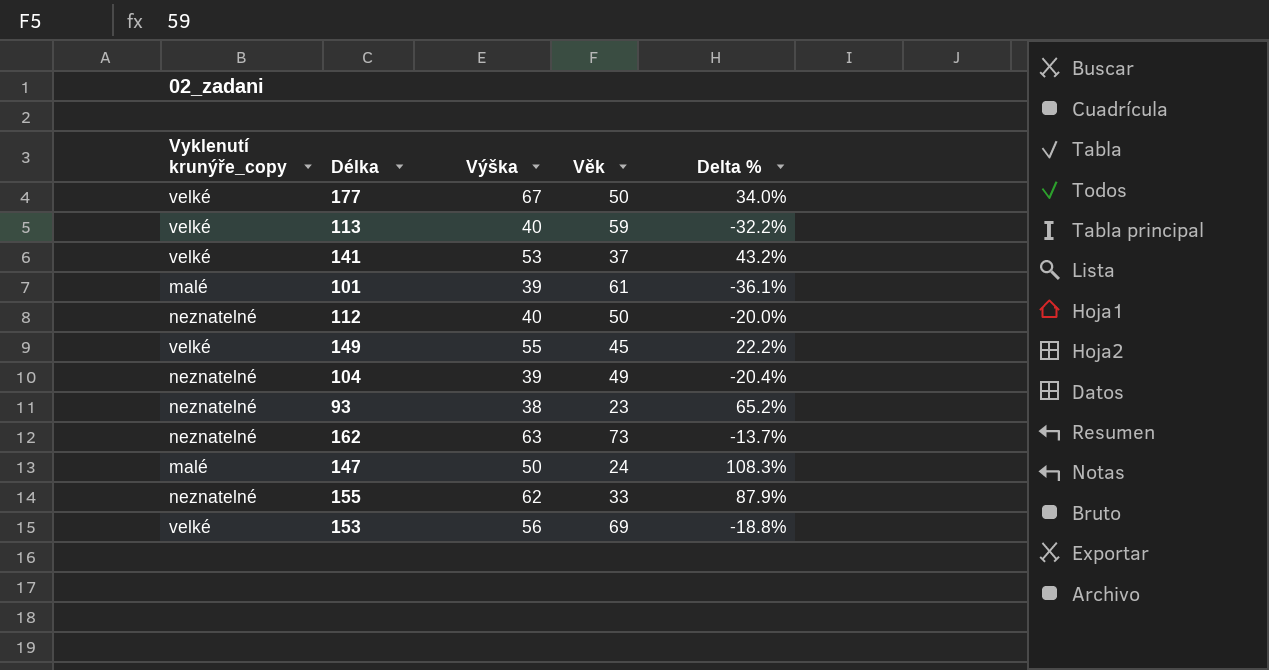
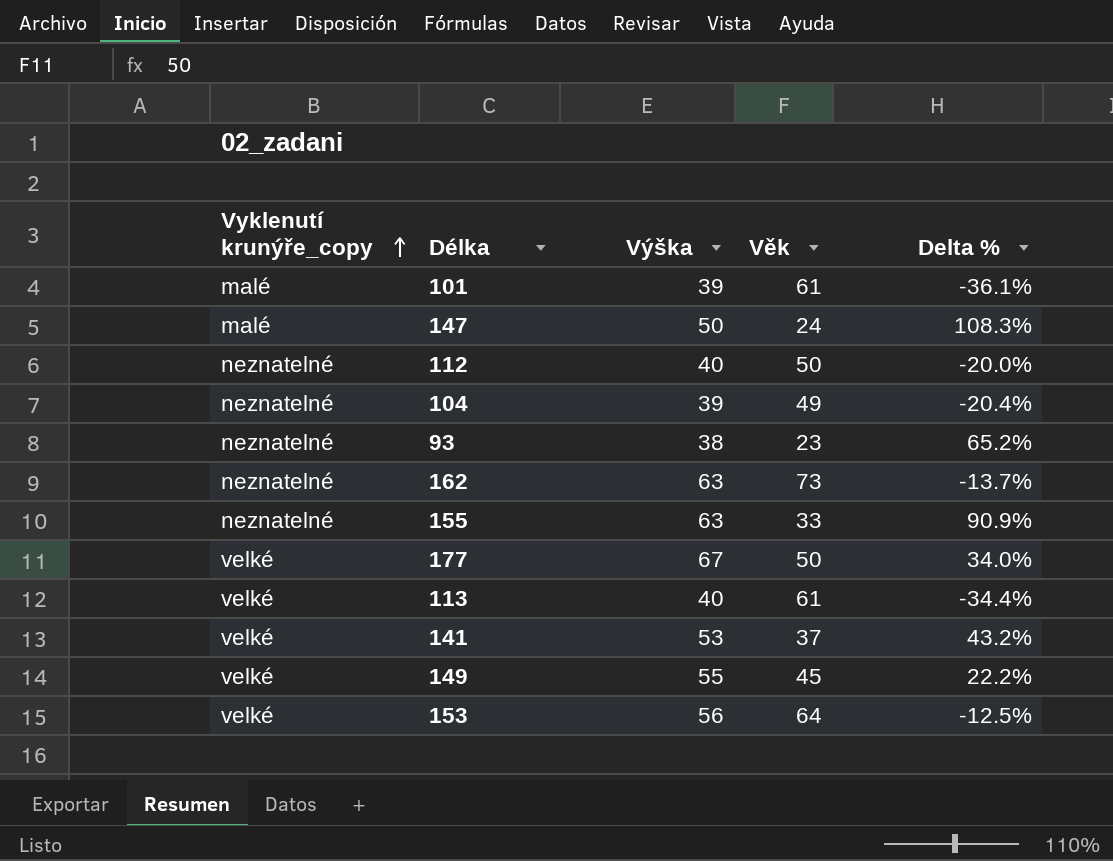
row order: none -> Vyklenutí krunýře_copy ascending
155 | Výška: 62 -> 63
155 | Delta %: 87.9% -> 90.9%
113 | Věk: 59 -> 61
113 | Delta %: -32.2% -> -34.4%
153 | Věk: 69 -> 64
153 | Delta %: -18.8% -> -12.5%

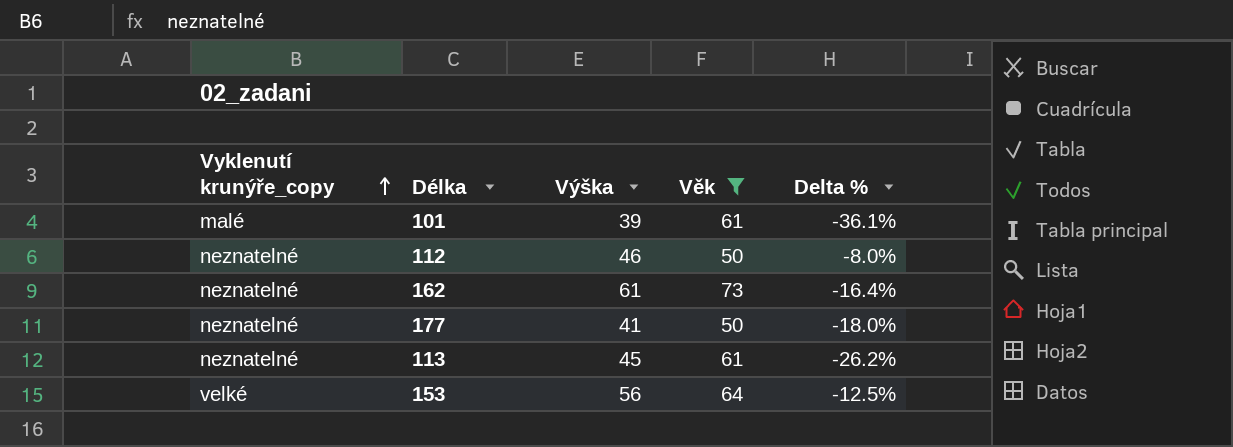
filter: none -> Věk >= 50
112 | Výška: 40 -> 46
112 | Delta %: -20.0% -> -8.0%
162 | Výška: 63 -> 61
162 | Delta %: -13.7% -> -16.4%
177 | Vyklenutí krunýře_copy: velké -> neznatelné
177 | Výška: 67 -> 41
177 | Delta %: 34.0% -> -18.0%
113 | Vyklenutí krunýře_copy: velké -> neznatelné
113 | Výška: 40 -> 45
113 | Delta %: -34.4% -> -26.2%

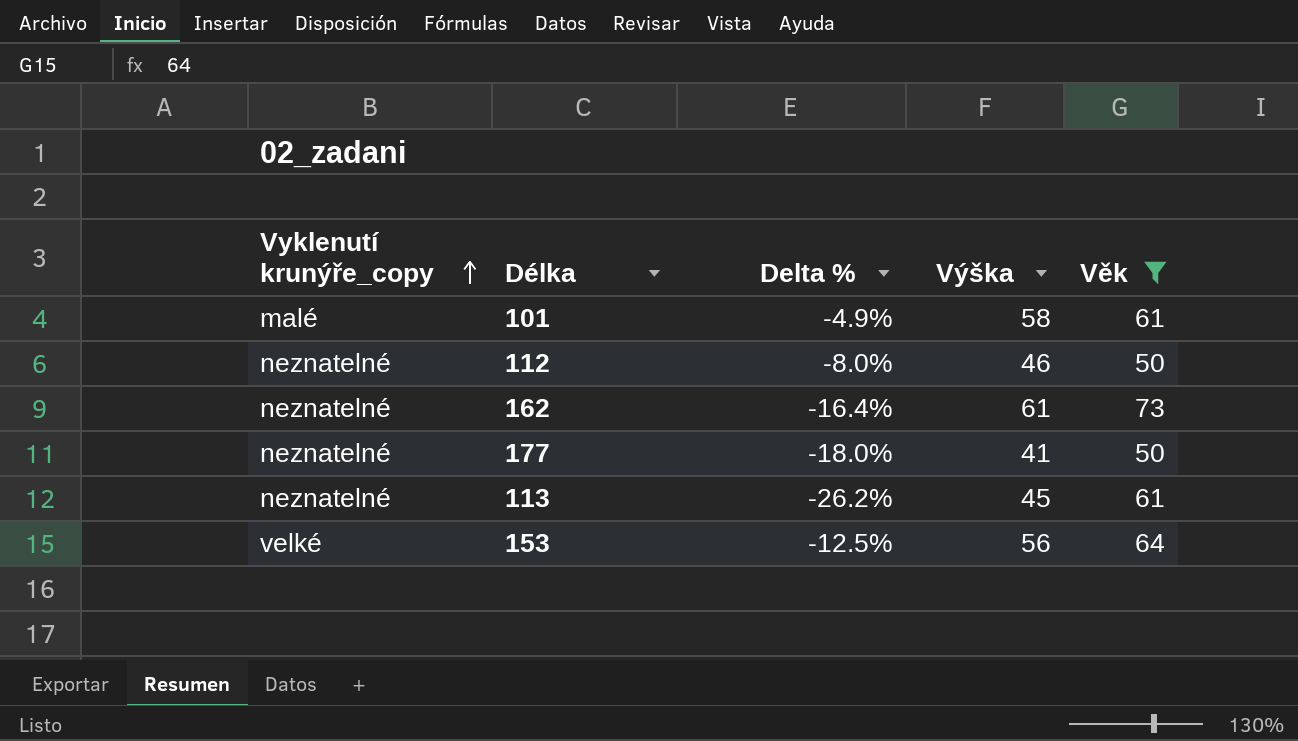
column Delta % | position: 5 -> 3
101 | Delta %: -36.1% -> -4.9%
101 | Výška: 39 -> 58

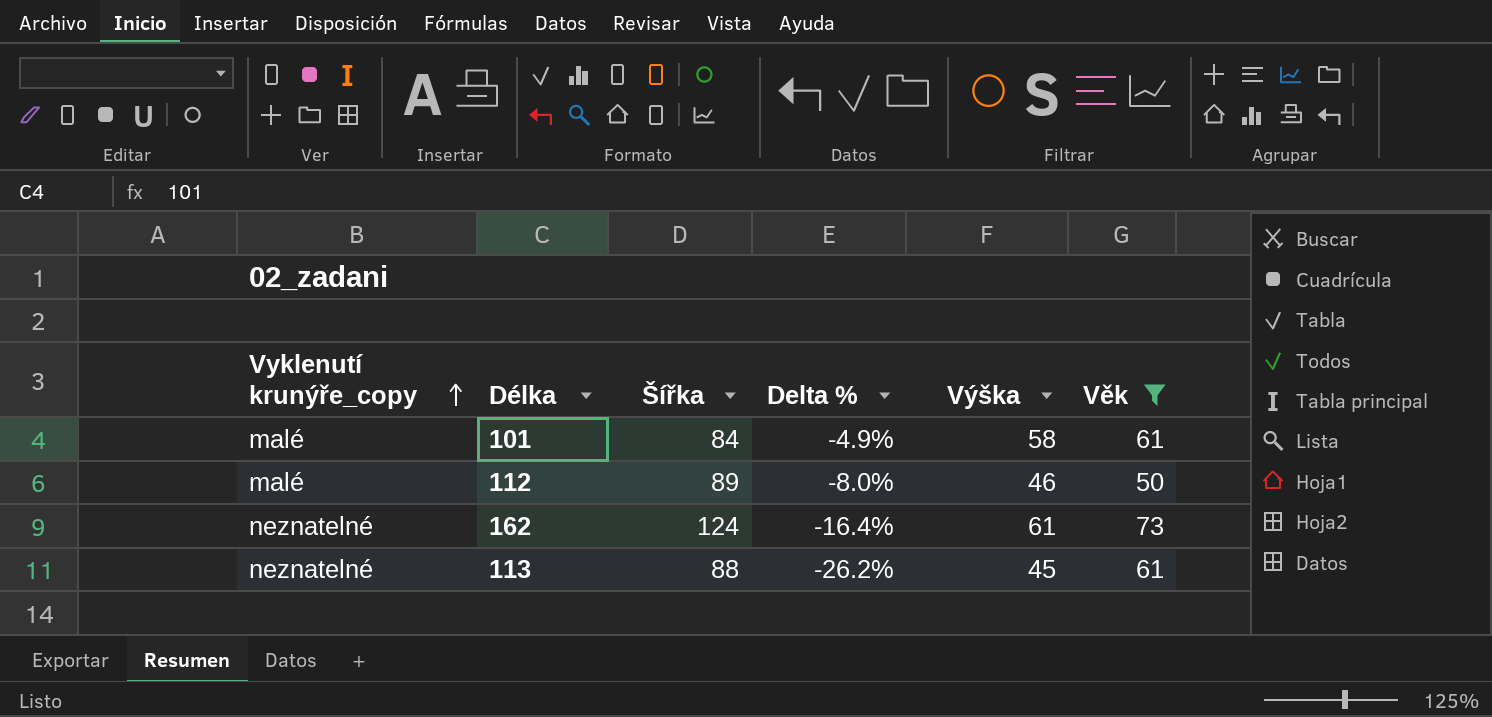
column Šířka | position: none -> 3
row 177: neznatelné | -18.0% | 41 | 50 -> none
row 153: velké | -12.5% | 56 | 64 -> none
112 | Vyklenutí krunýře_copy: neznatelné -> malé

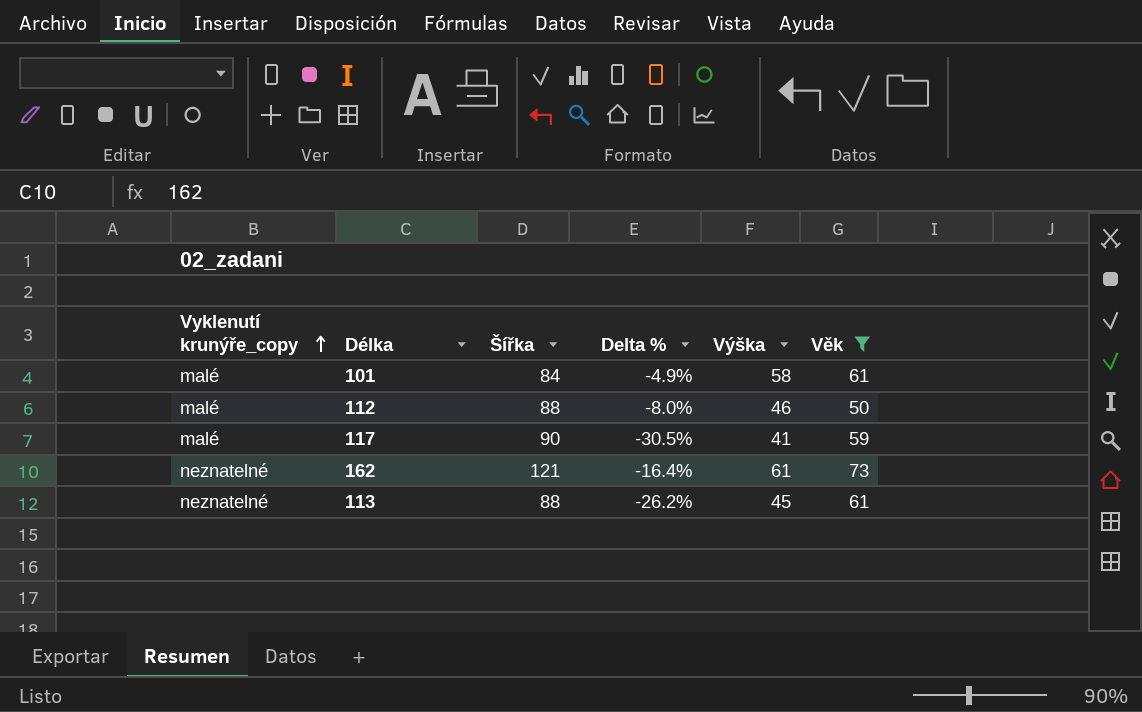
112 | Šířka: 89 -> 88
row 117: none -> malé | 90 | -30.5% | 41 | 59
162 | Šířka: 124 -> 121

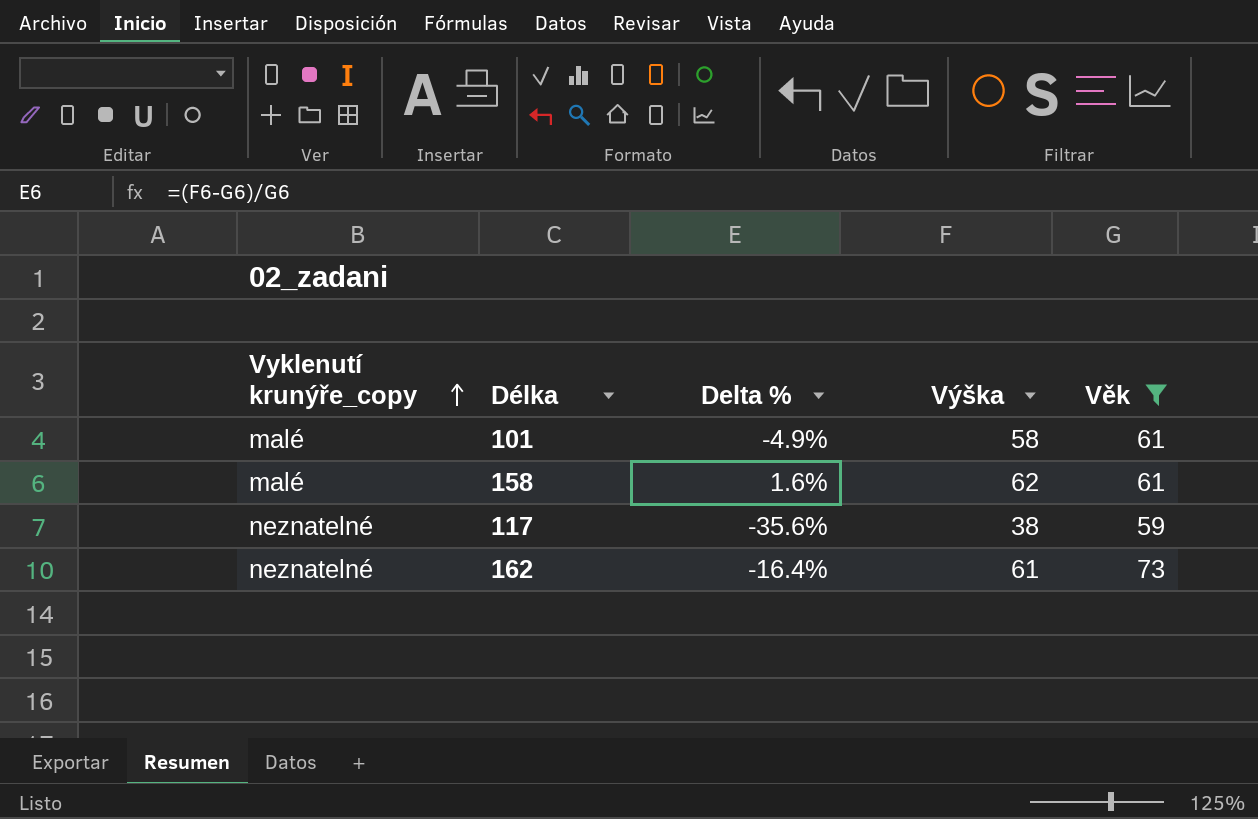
column Šířka | position: 3 -> none
row 112: malé | 88 | -8.0% | 46 | 50 -> none
row 113: neznatelné | 88 | -26.2% | 45 | 61 -> none
row 158: none -> malé | 1.6% | 62 | 61
117 | Vyklenutí krunýře_copy: malé -> neznatelné
117 | Delta %: -30.5% -> -35.6%
117 | Výška: 41 -> 38

